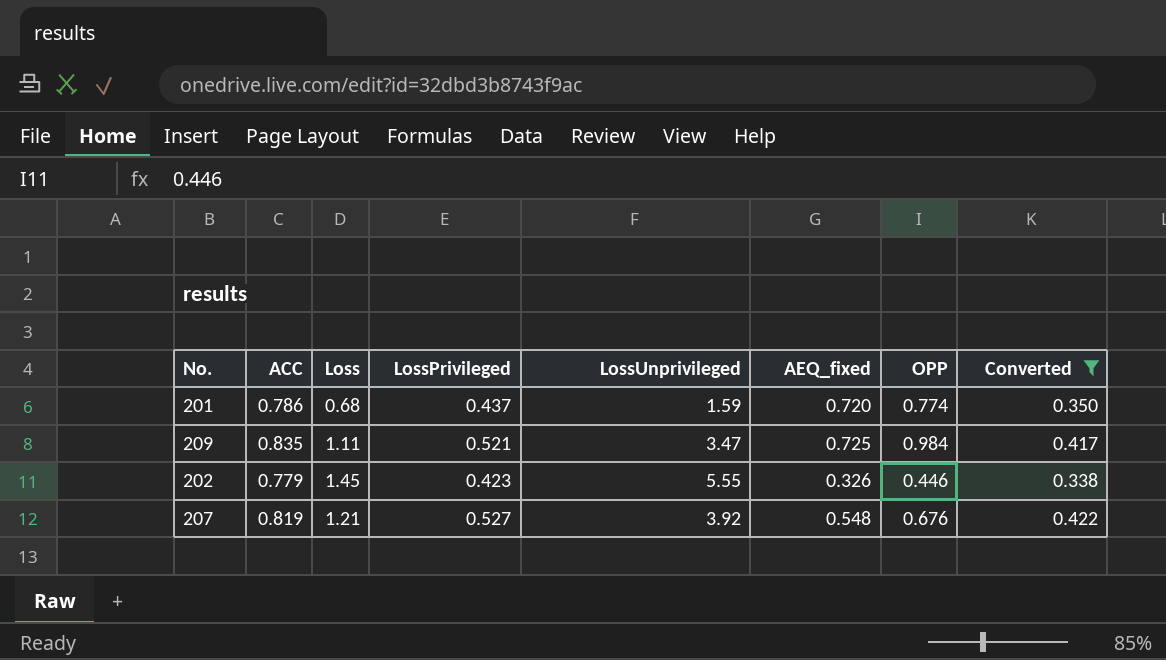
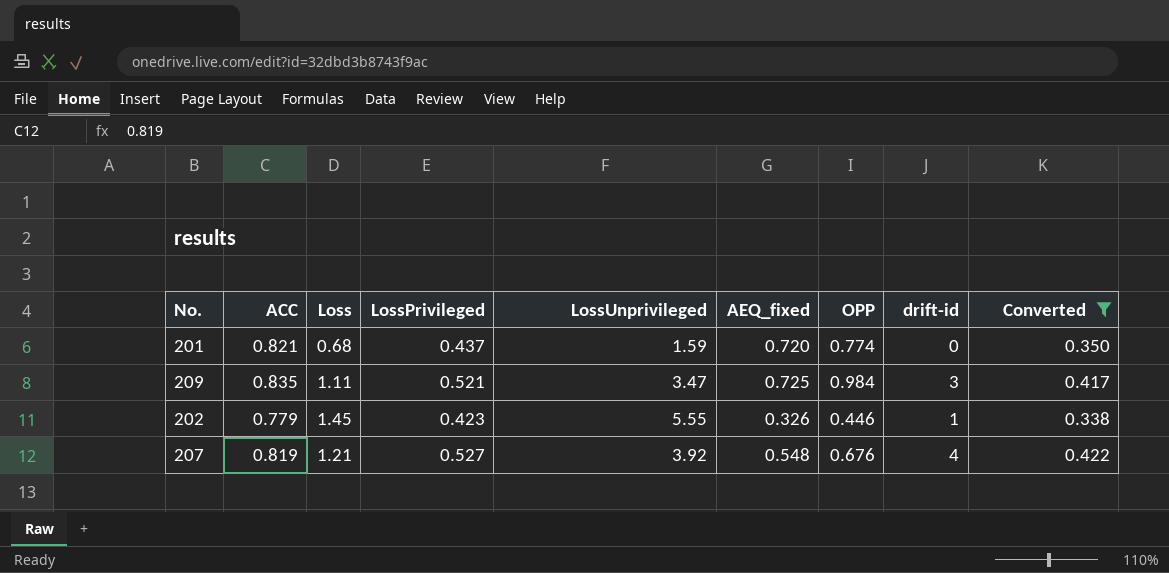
column drift-id | position: none -> 8
201 | ACC: 0.786 -> 0.821

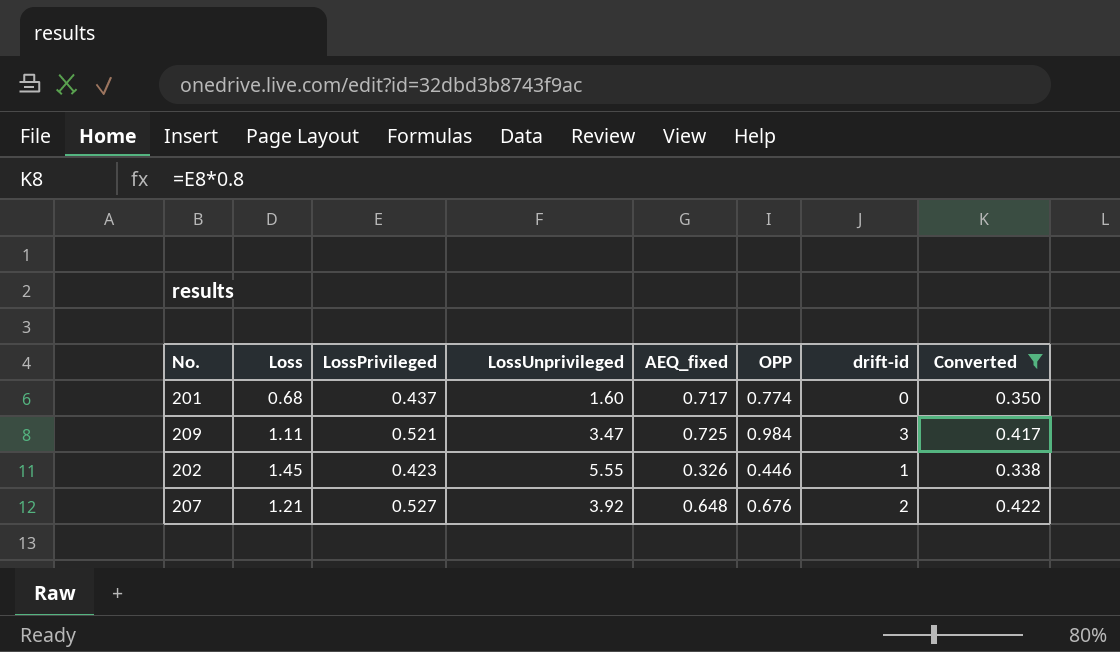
column ACC | position: 2 -> none
201 | LossUnprivileged: 1.59 -> 1.60
201 | AEQ_fixed: 0.720 -> 0.717
207 | AEQ_fixed: 0.548 -> 0.648
207 | drift-id: 4 -> 2

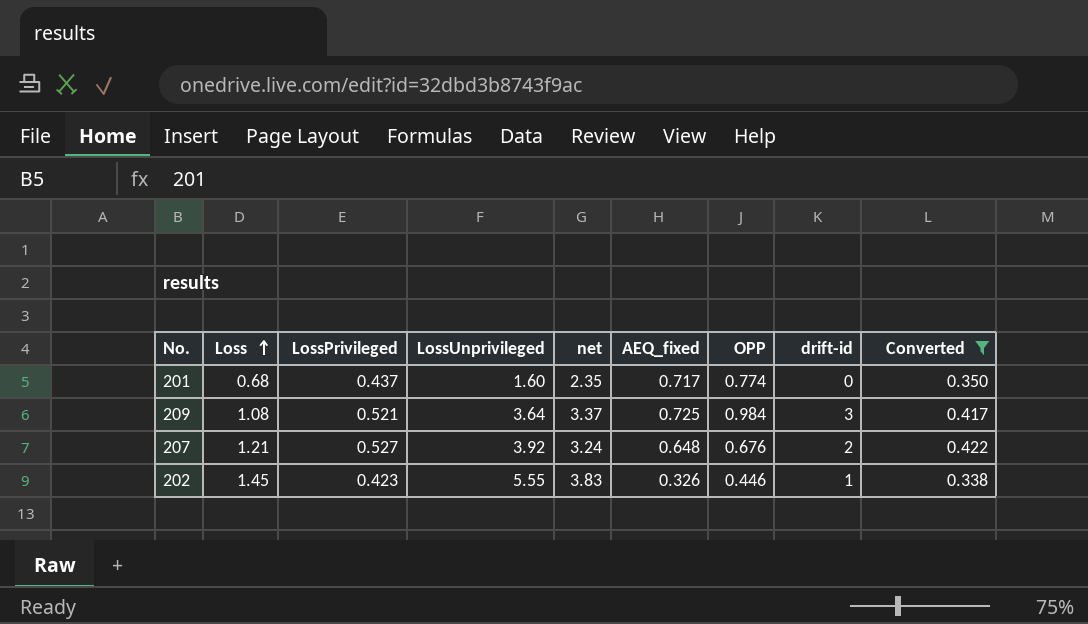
row order: none -> Loss ascending
column net | formula: none -> [LossUnprivileged] / [Loss]
209 | Loss: 1.11 -> 1.08
209 | LossUnprivileged: 3.47 -> 3.64

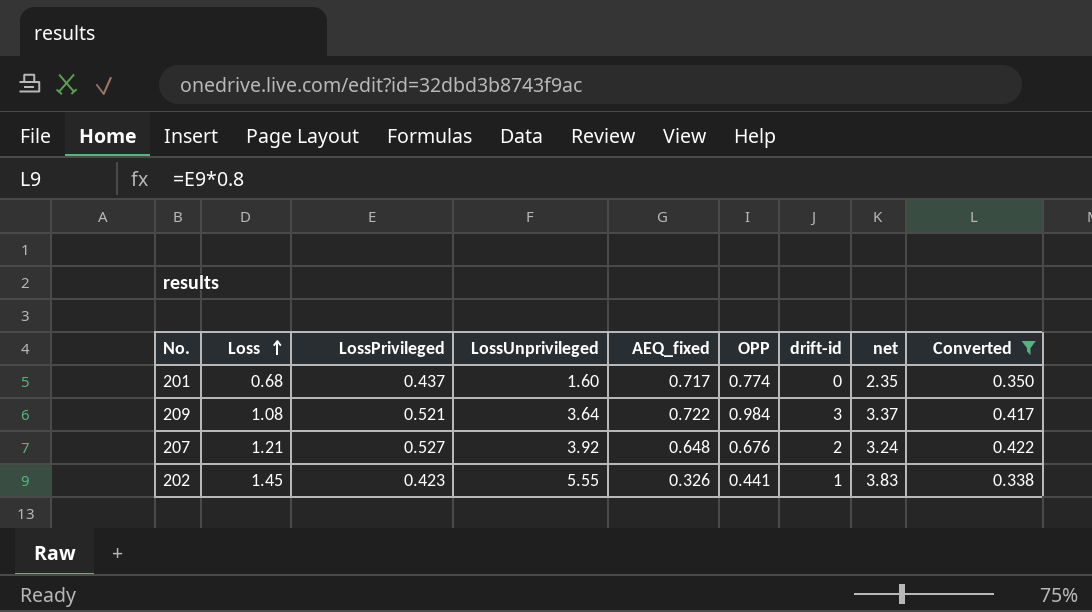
column net | position: 5 -> 8
209 | AEQ_fixed: 0.725 -> 0.722
202 | OPP: 0.446 -> 0.441

